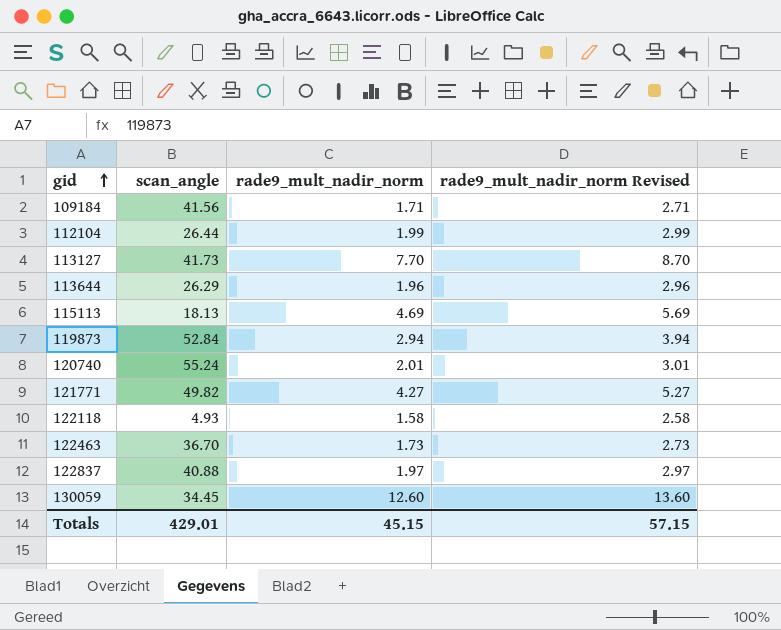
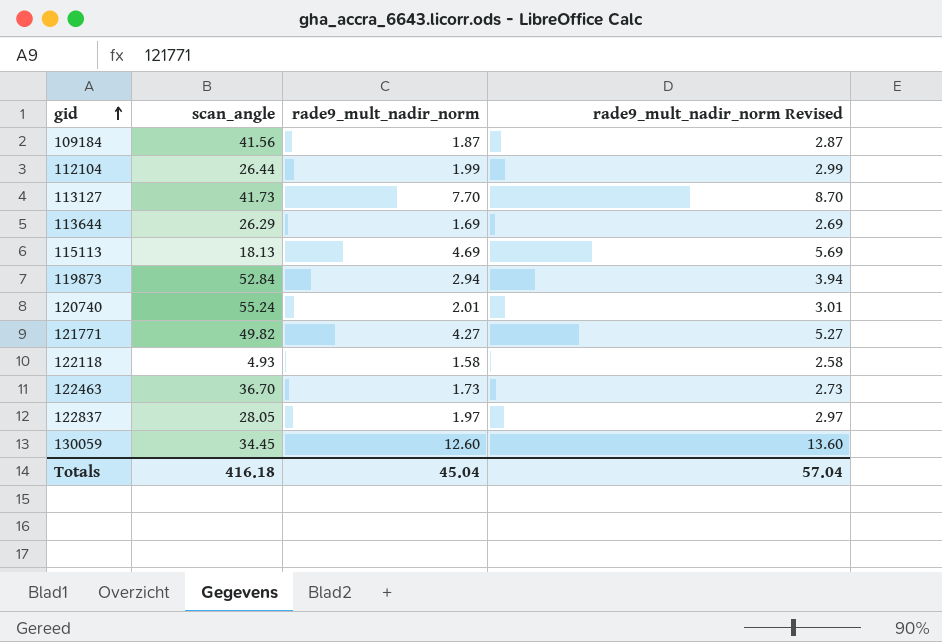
109184 | rade9_mult_nadir_norm: 1.71 -> 1.87
109184 | rade9_mult_nadir_norm Revised: 2.71 -> 2.87
113644 | rade9_mult_nadir_norm: 1.96 -> 1.69
113644 | rade9_mult_nadir_norm Revised: 2.96 -> 2.69
122837 | scan_angle: 40.88 -> 28.05
Totals | scan_angle: 429.01 -> 416.18
Totals | rade9_mult_nadir_norm: 45.15 -> 45.04
Totals | rade9_mult_nadir_norm Revised: 57.15 -> 57.04

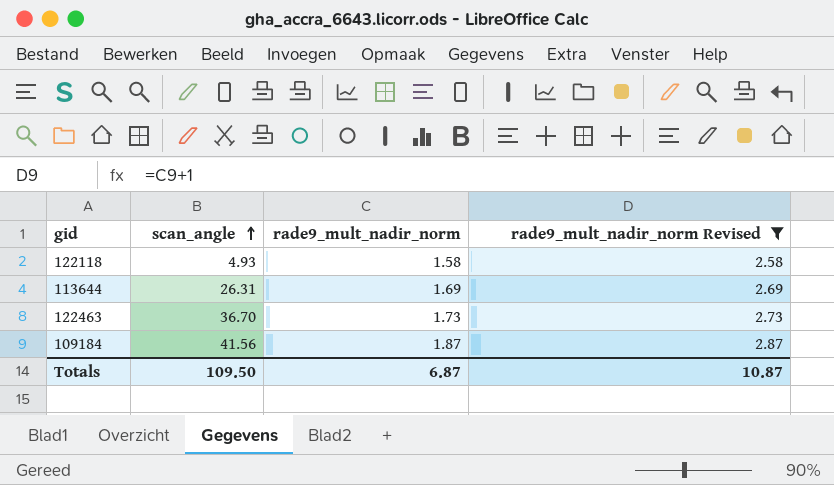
filter: none -> rade9_mult_nadir_norm Revised <= 2.87
row order: gid ascending -> scan_angle ascending
113644 | scan_angle: 26.29 -> 26.31
Totals | scan_angle: 416.18 -> 109.50
Totals | rade9_mult_nadir_norm: 45.04 -> 6.87
Totals | rade9_mult_nadir_norm Revised: 57.04 -> 10.87

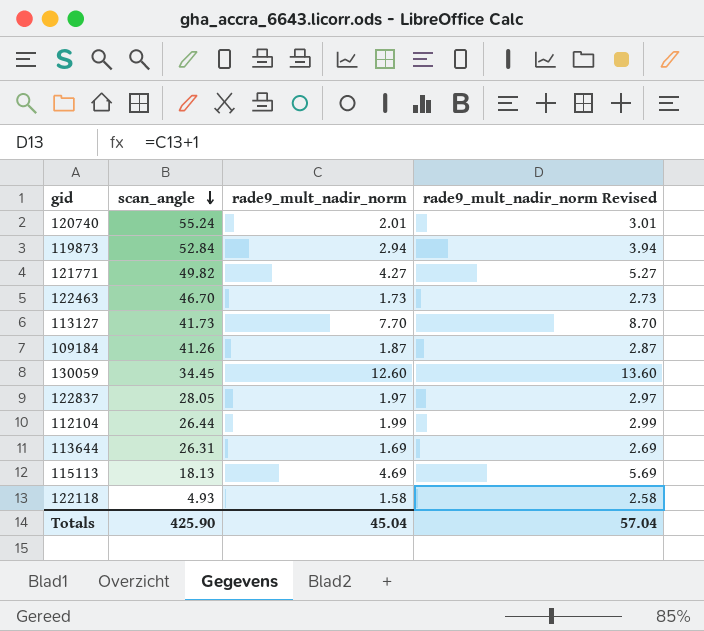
filter: rade9_mult_nadir_norm Revised <= 2.87 -> none
row order: scan_angle ascending -> scan_angle descending
122463 | scan_angle: 36.70 -> 46.70
109184 | scan_angle: 41.56 -> 41.26
Totals | scan_angle: 109.50 -> 425.90
Totals | rade9_mult_nadir_norm: 6.87 -> 45.04
Totals | rade9_mult_nadir_norm Revised: 10.87 -> 57.04

